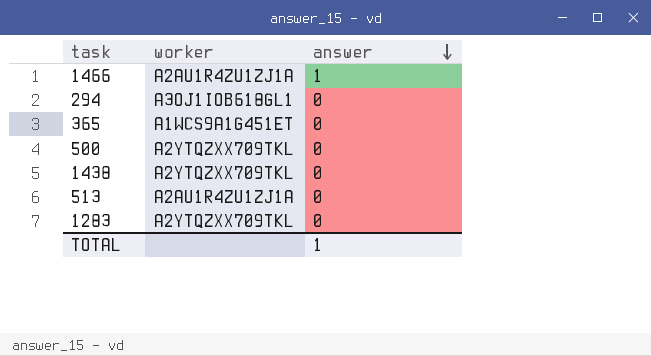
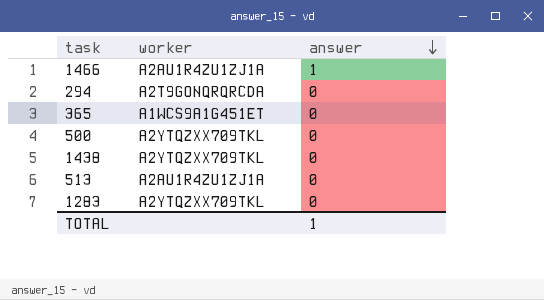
294 | worker: A3OJ1IOB618GL1 -> A2T9GONQRQRCDA

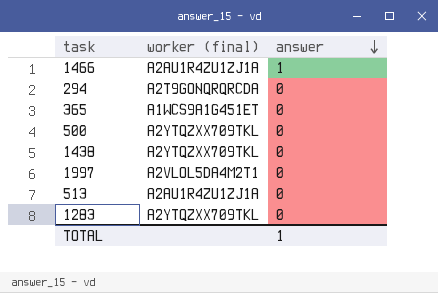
column name: worker -> worker (final)
row 1997: none -> A2VLOL5DA4M2T1 | 0

